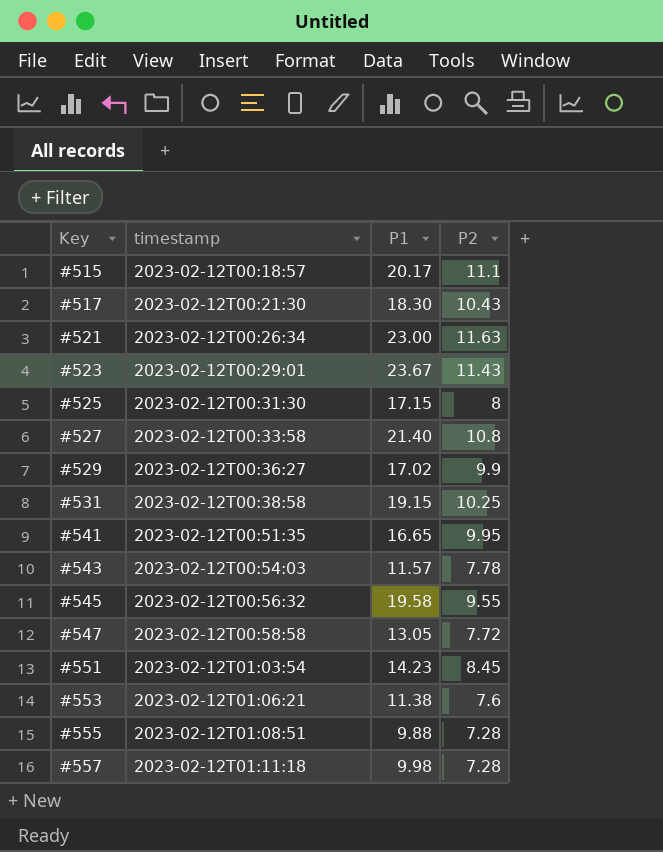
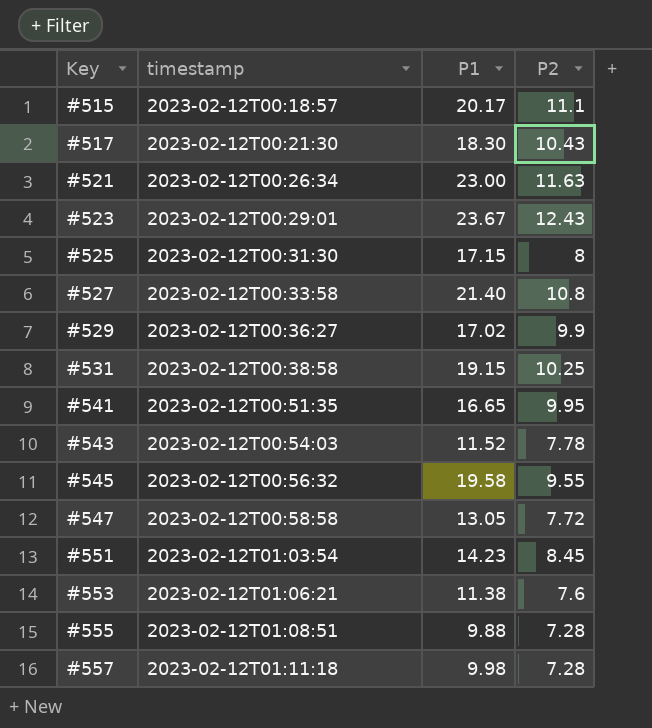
#523 | P2: 11.43 -> 12.43
#543 | P1: 11.57 -> 11.52

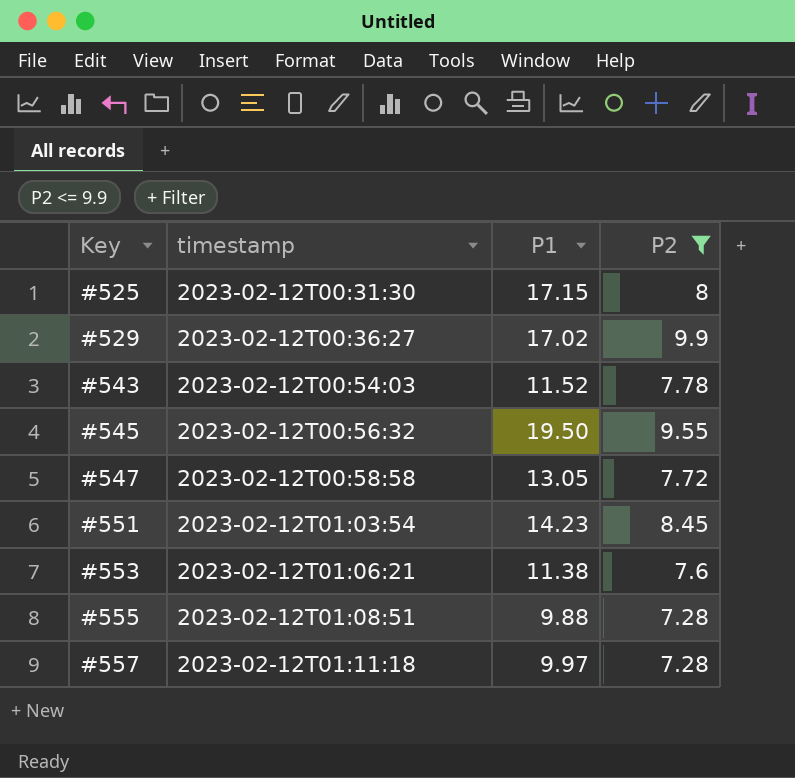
filter: none -> P2 <= 9.9
#545 | P1: 19.58 -> 19.50
#557 | P1: 9.98 -> 9.97

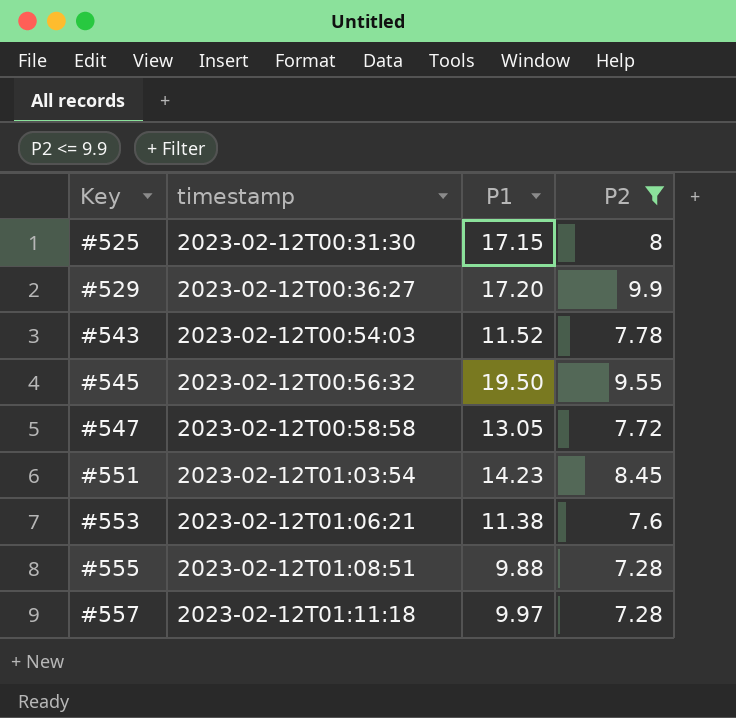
#529 | P1: 17.02 -> 17.20

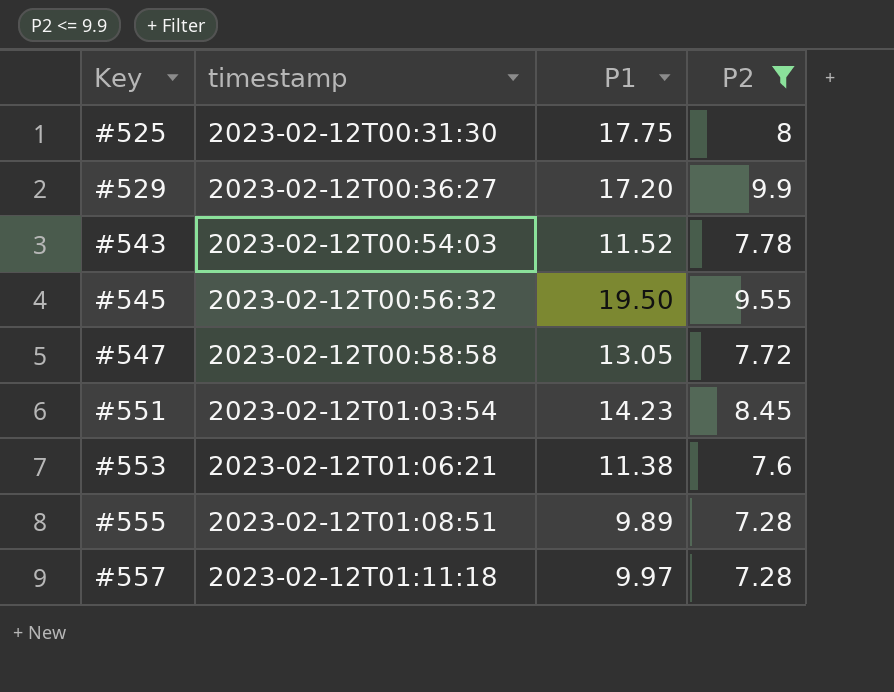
#525 | P1: 17.15 -> 17.75
#555 | P1: 9.88 -> 9.89

